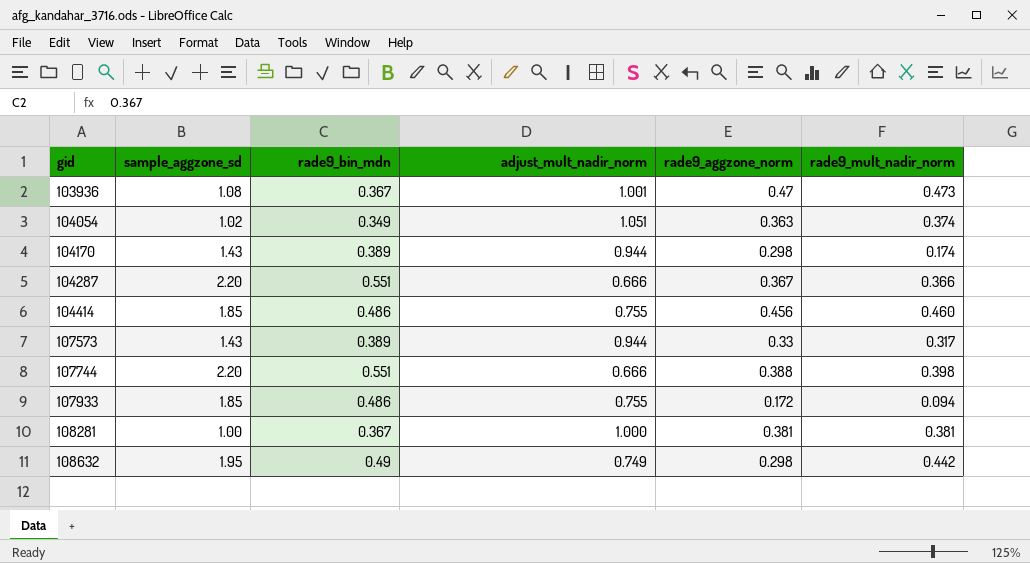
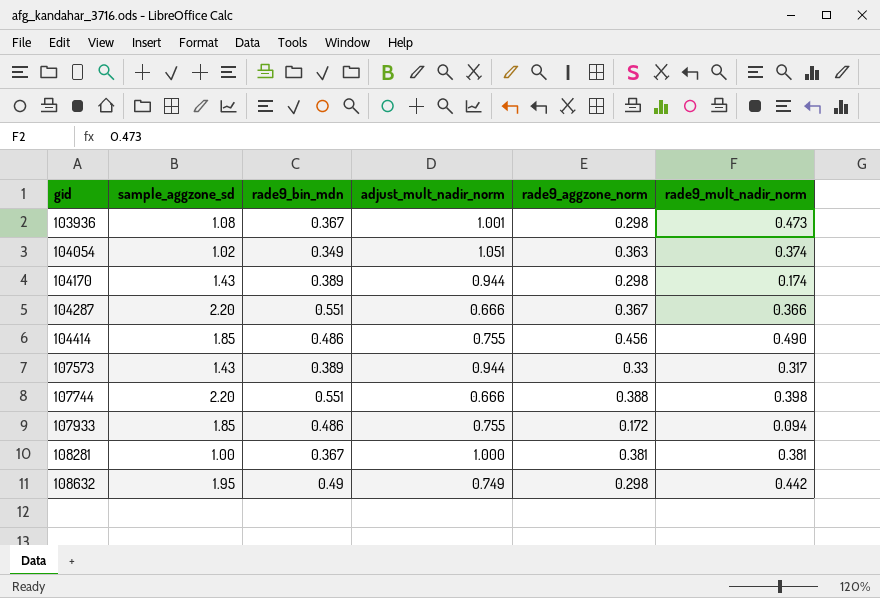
103936 | rade9_aggzone_norm: 0.47 -> 0.298
104414 | rade9_mult_nadir_norm: 0.460 -> 0.490

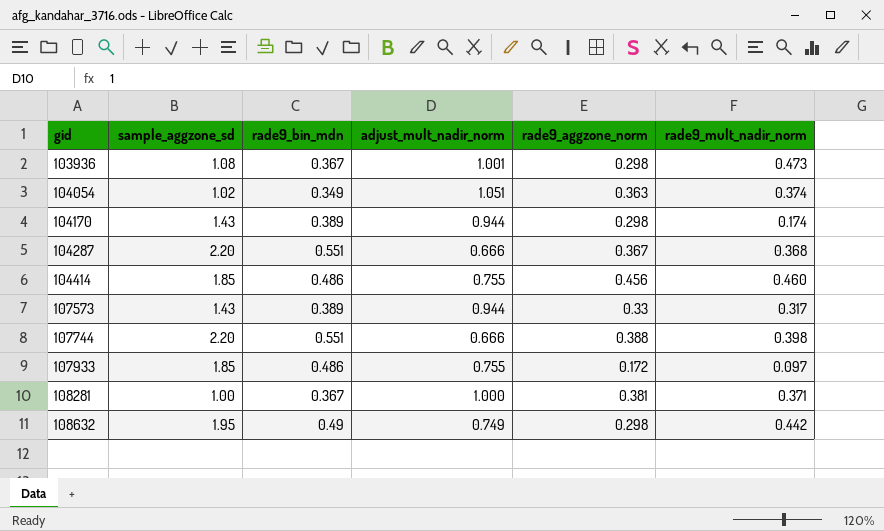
104287 | rade9_mult_nadir_norm: 0.366 -> 0.368
104414 | rade9_mult_nadir_norm: 0.490 -> 0.460
107933 | rade9_mult_nadir_norm: 0.094 -> 0.097
108281 | rade9_mult_nadir_norm: 0.381 -> 0.371

